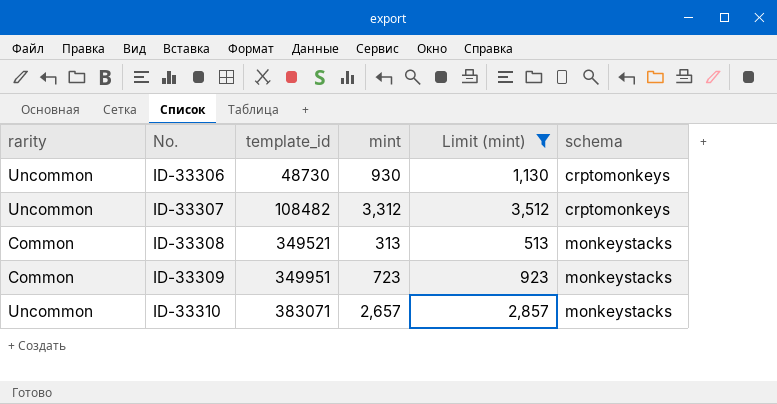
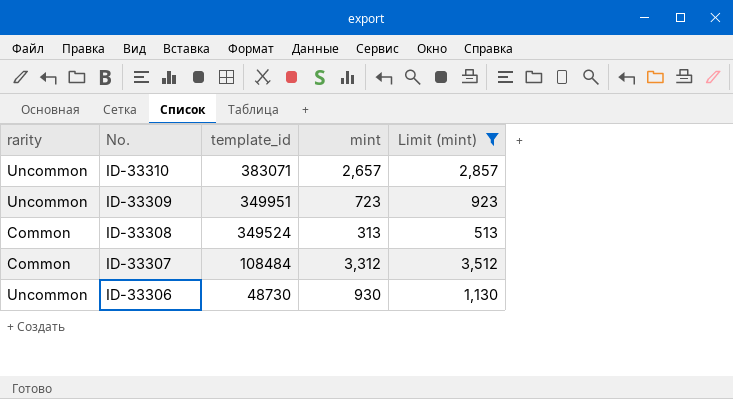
row order: No. ascending -> No. descending
column schema | position: 6 -> none
ID-33309 | rarity: Common -> Uncommon
ID-33308 | template_id: 349521 -> 349524
ID-33307 | rarity: Uncommon -> Common
ID-33307 | template_id: 108482 -> 108484

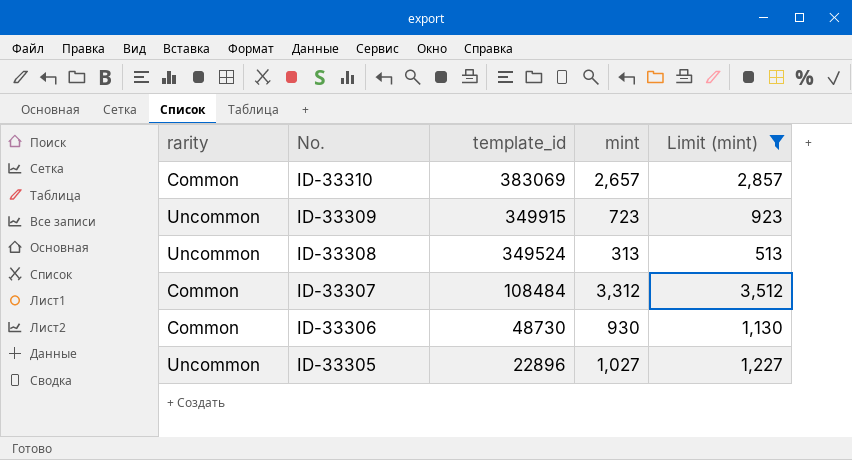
ID-33310 | rarity: Uncommon -> Common
ID-33310 | template_id: 383071 -> 383069
ID-33309 | template_id: 349951 -> 349915
ID-33308 | rarity: Common -> Uncommon
ID-33306 | rarity: Uncommon -> Common
row ID-33305: none -> Uncommon | 22896 | 1,027 | 1,227

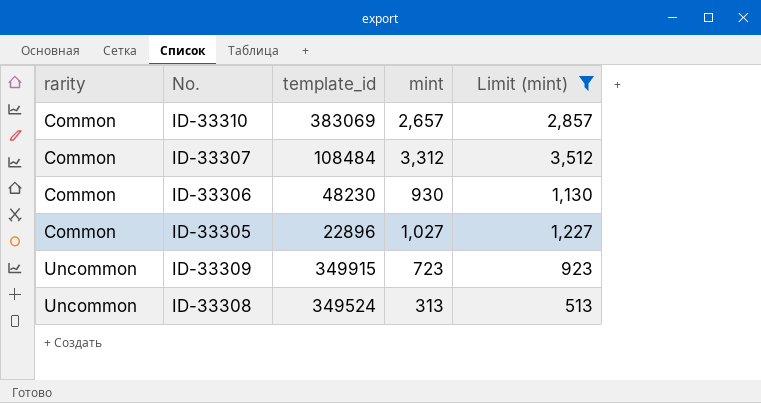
row order: No. descending -> rarity ascending
ID-33306 | template_id: 48730 -> 48230
ID-33305 | rarity: Uncommon -> Common

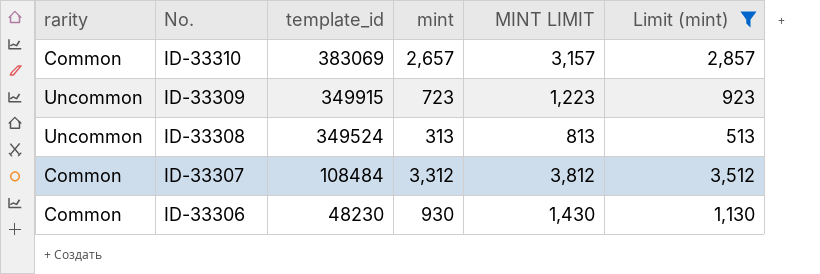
row order: rarity ascending -> No. descending
column MINT LIMIT | formula: none -> [mint] + 500
row ID-33305: Common | 22896 | 1,027 | 1,227 -> none

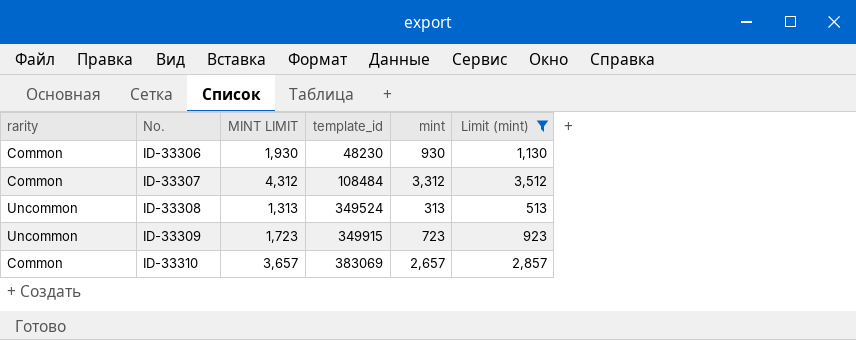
row order: No. descending -> No. ascending
column MINT LIMIT | formula: [mint] + 500 -> [mint] + 1000
column MINT LIMIT | position: 5 -> 3

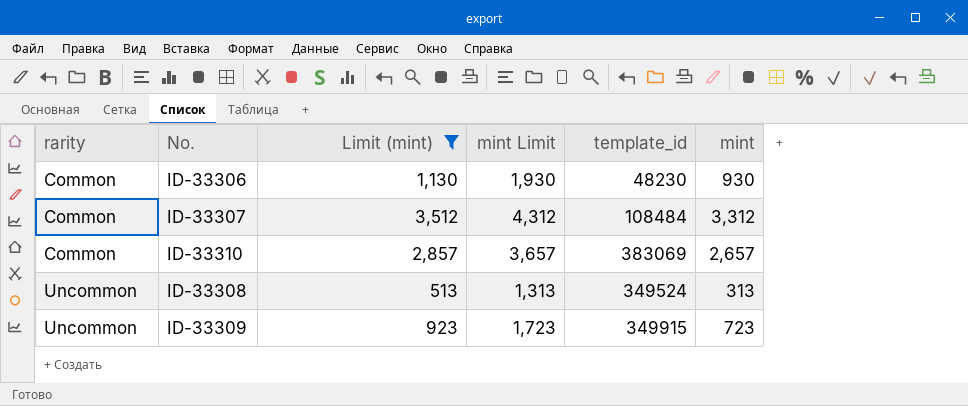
row order: No. ascending -> rarity ascending
column Limit (mint) | position: 6 -> 3
column name: MINT LIMIT -> mint Limit

